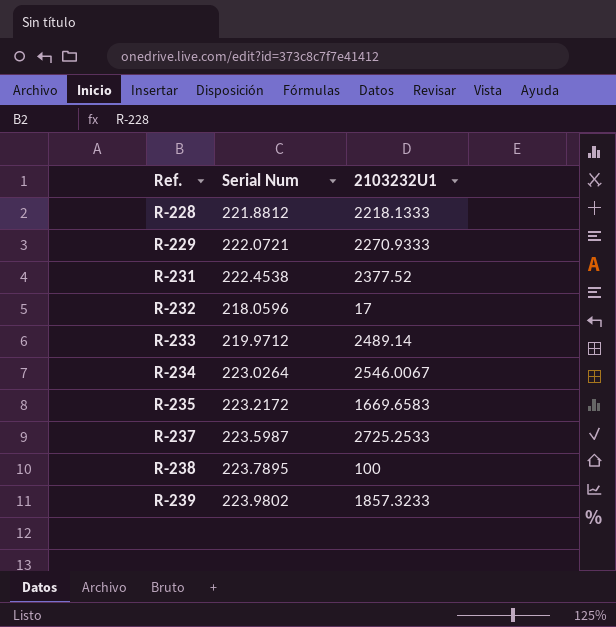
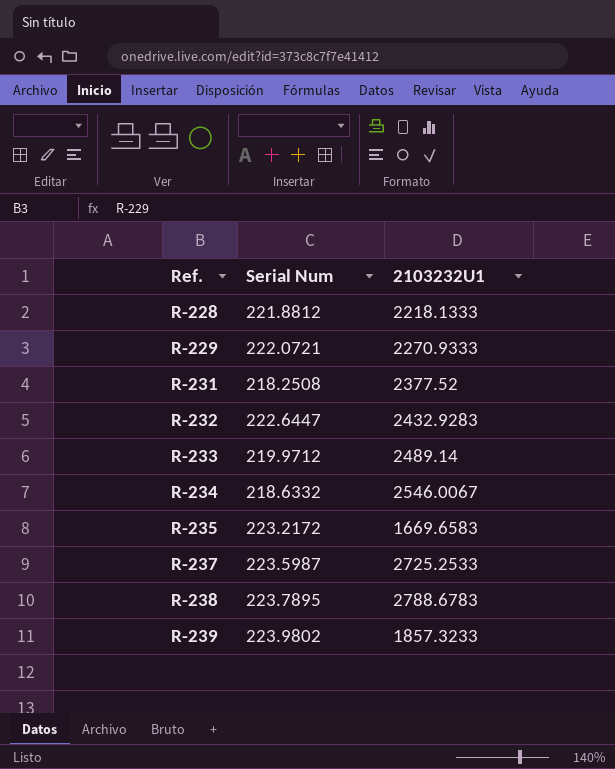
R-231 | Serial Num: 222.4538 -> 218.2508
R-232 | Serial Num: 218.0596 -> 222.6447
R-232 | 2103232U1: 17 -> 2432.9283
R-234 | Serial Num: 223.0264 -> 218.6332
R-238 | 2103232U1: 100 -> 2788.6783

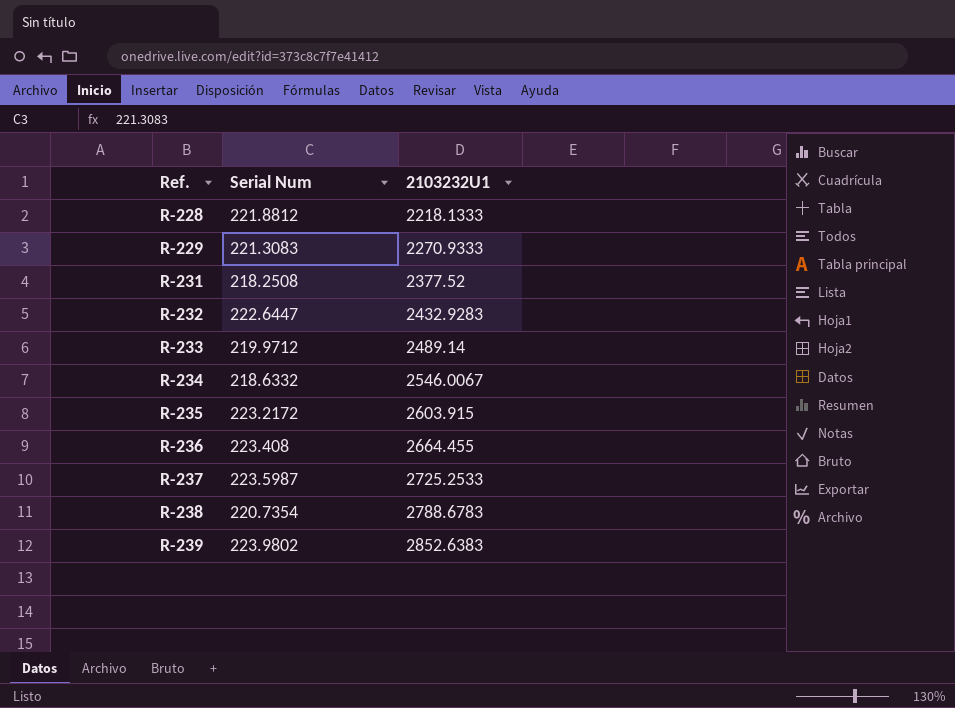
R-229 | Serial Num: 222.0721 -> 221.3083
R-235 | 2103232U1: 1669.6583 -> 2603.915
row R-236: none -> 223.408 | 2664.455
R-238 | Serial Num: 223.7895 -> 220.7354
R-239 | 2103232U1: 1857.3233 -> 2852.6383

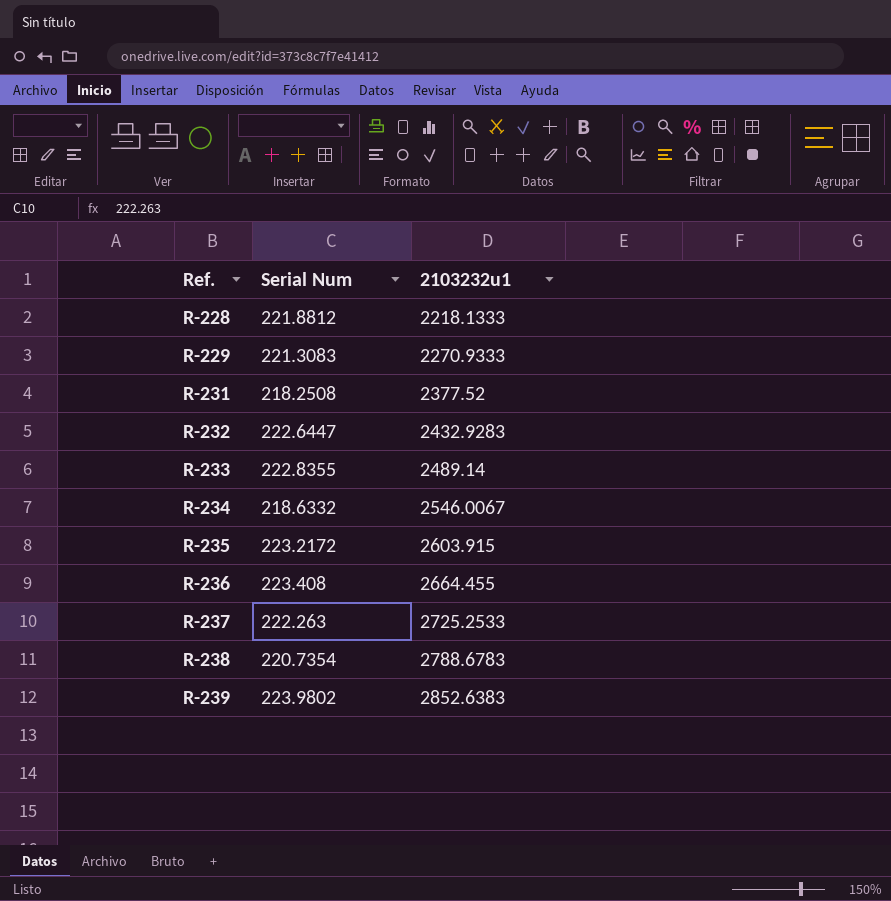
column name: 2103232U1 -> 2103232u1
R-233 | Serial Num: 219.9712 -> 222.8355
R-237 | Serial Num: 223.5987 -> 222.263

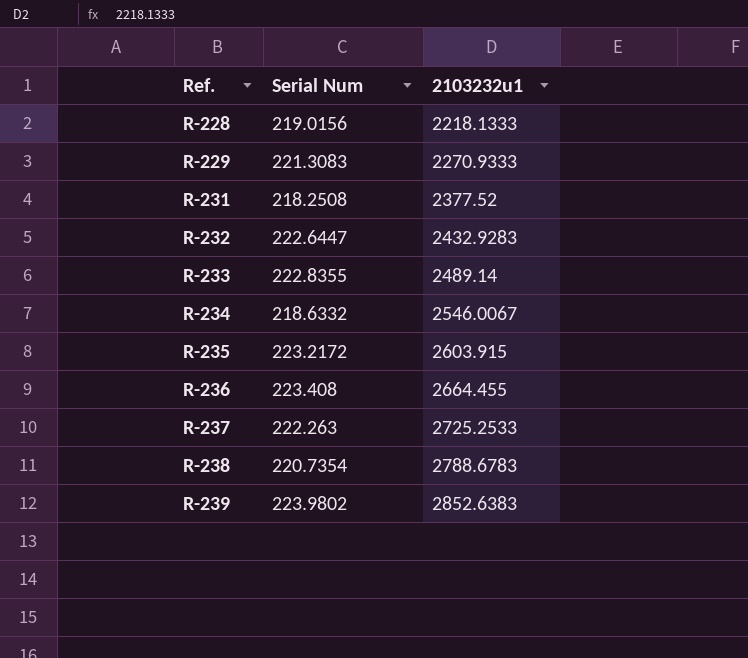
R-228 | Serial Num: 221.8812 -> 219.0156

